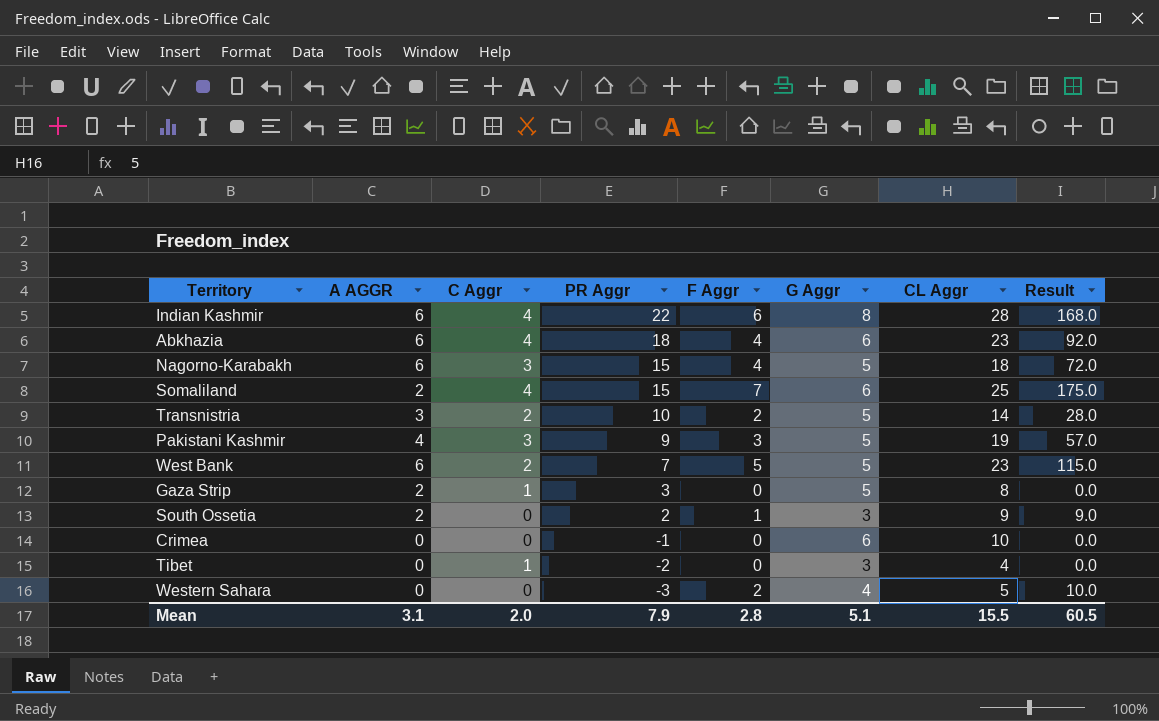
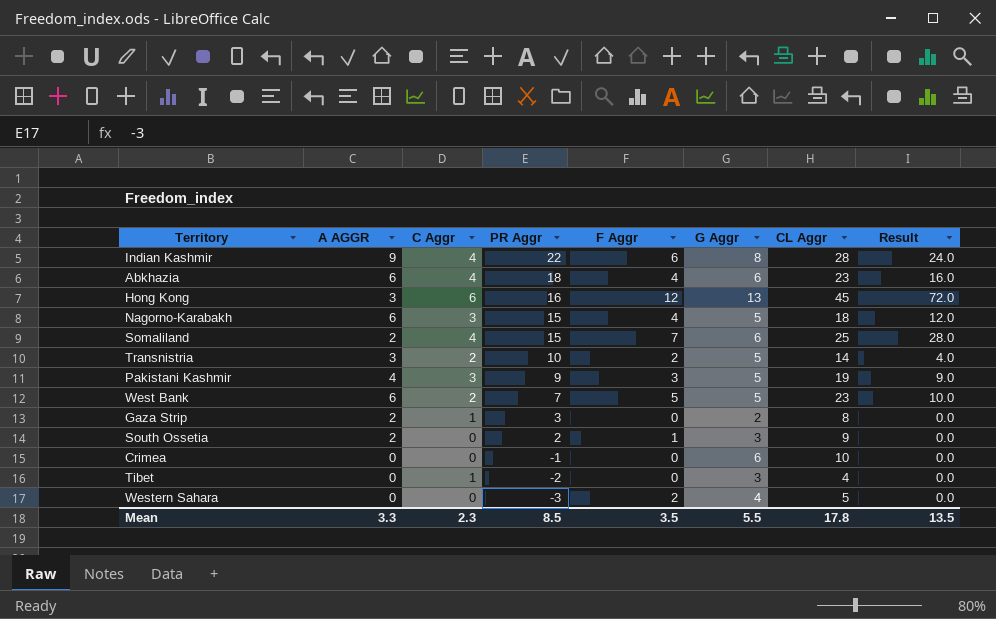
column Result | formula: [F Aggr] * [CL Aggr] -> [C Aggr] * [F Aggr]
Indian Kashmir | A AGGR: 6 -> 9
row Hong Kong: none -> 3 | 6 | 16 | 12 | 13 | 45 | 72.0
Gaza Strip | G Aggr: 5 -> 2
Mean | A AGGR: 3.1 -> 3.3
Mean | C Aggr: 2.0 -> 2.3
Mean | PR Aggr: 7.9 -> 8.5
Mean | F Aggr: 2.8 -> 3.5
Mean | G Aggr: 5.1 -> 5.5
Mean | CL Aggr: 15.5 -> 17.8
Mean | Result: 60.5 -> 13.5

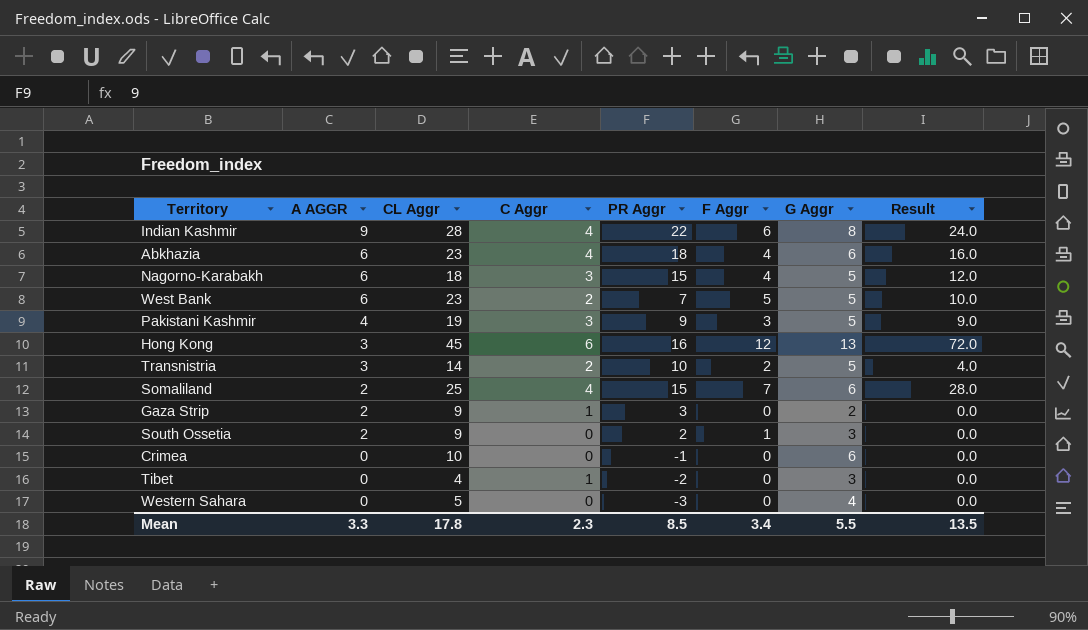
row order: PR Aggr descending -> A AGGR descending
column CL Aggr | position: 7 -> 3
Gaza Strip | CL Aggr: 8 -> 9
Western Sahara | F Aggr: 2 -> 0
Mean | F Aggr: 3.5 -> 3.4

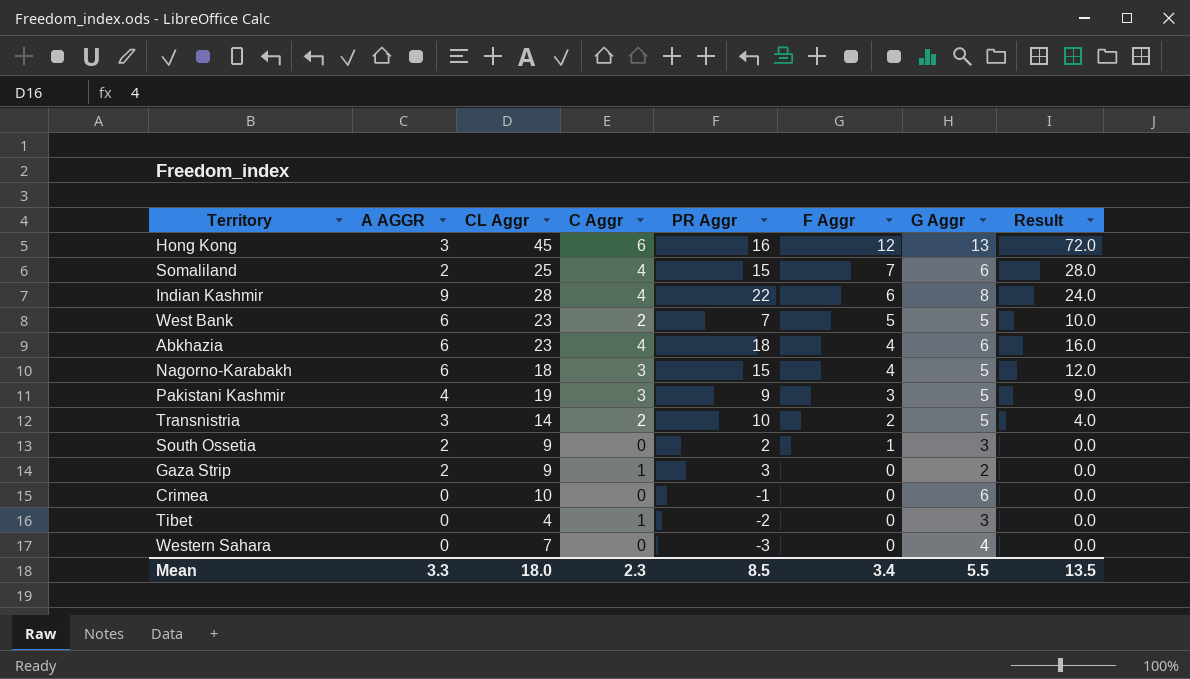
row order: A AGGR descending -> F Aggr descending
Western Sahara | CL Aggr: 5 -> 7
Mean | CL Aggr: 17.8 -> 18.0

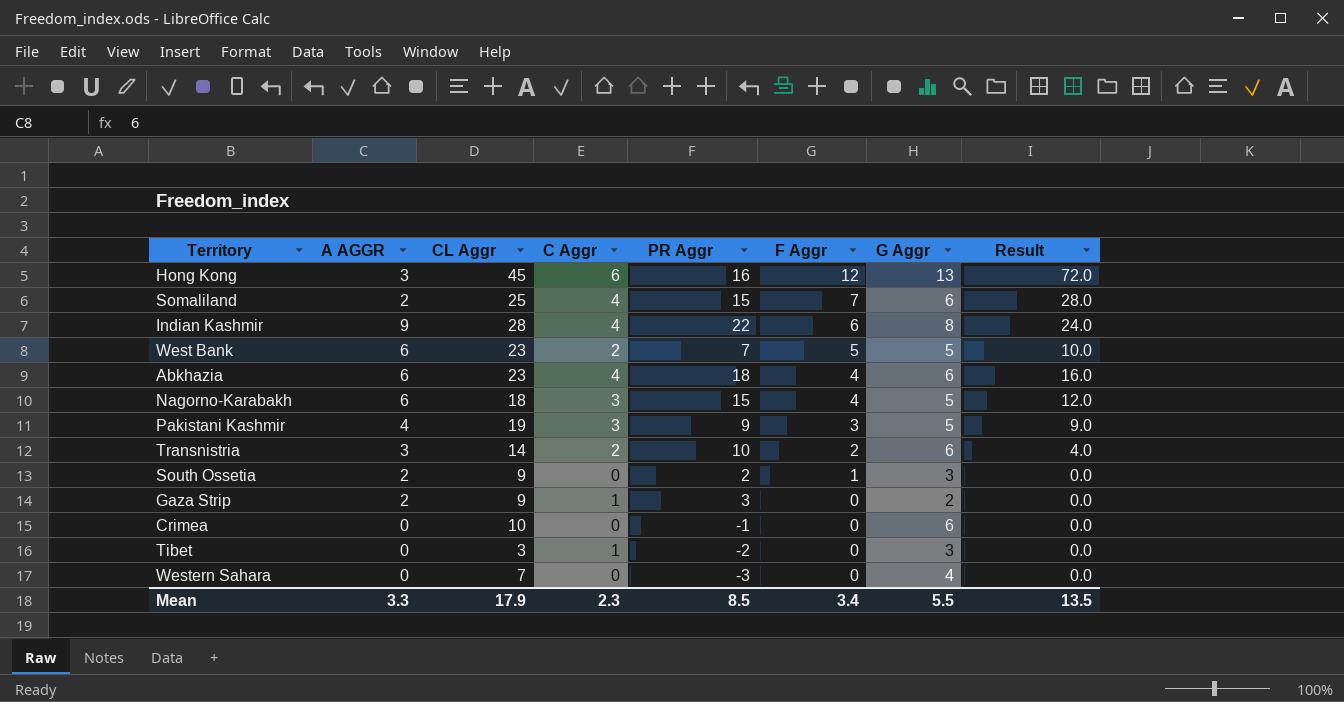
Transnistria | G Aggr: 5 -> 6
Tibet | CL Aggr: 4 -> 3
Mean | CL Aggr: 18.0 -> 17.9

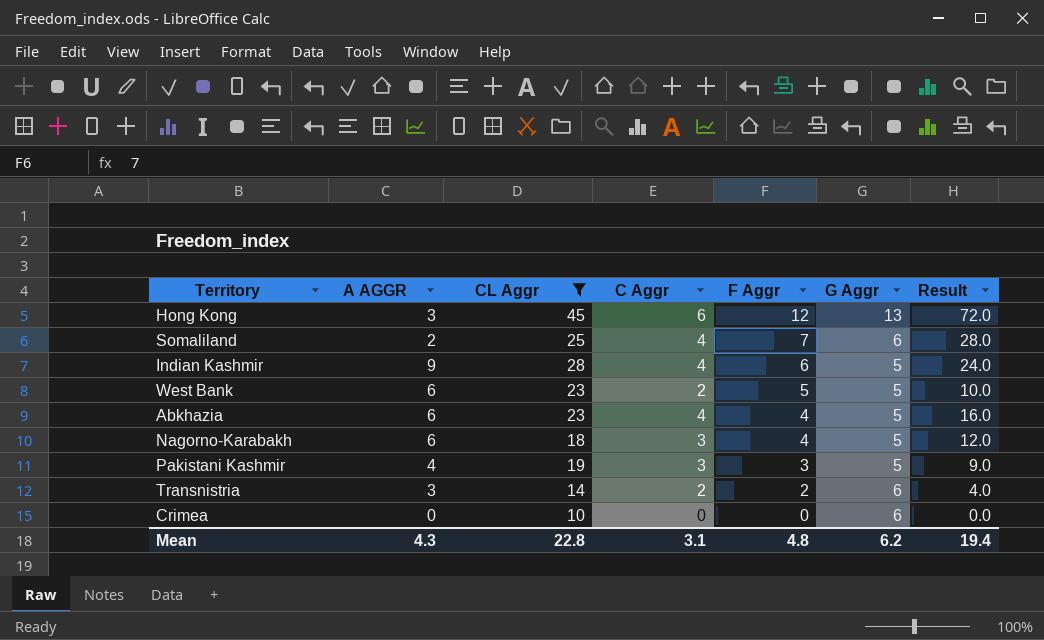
filter: none -> CL Aggr >= 10
column PR Aggr | position: 5 -> none
Indian Kashmir | G Aggr: 8 -> 5
Abkhazia | G Aggr: 6 -> 5
Mean | A AGGR: 3.3 -> 4.3
Mean | CL Aggr: 17.9 -> 22.8
Mean | C Aggr: 2.3 -> 3.1
Mean | F Aggr: 3.4 -> 4.8
Mean | G Aggr: 5.5 -> 6.2
Mean | Result: 13.5 -> 19.4

